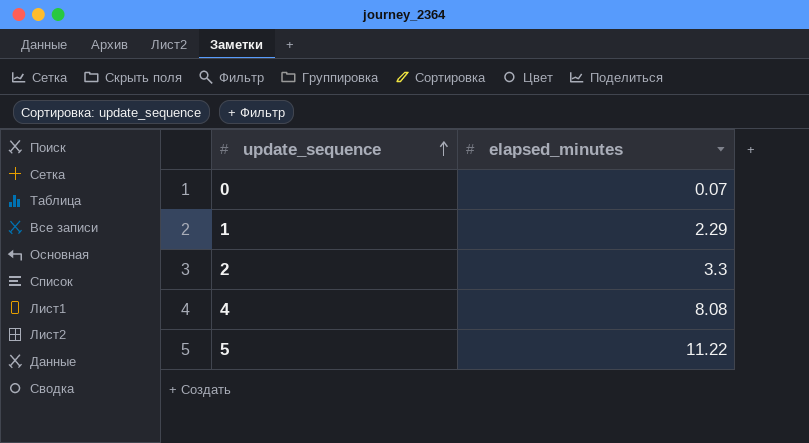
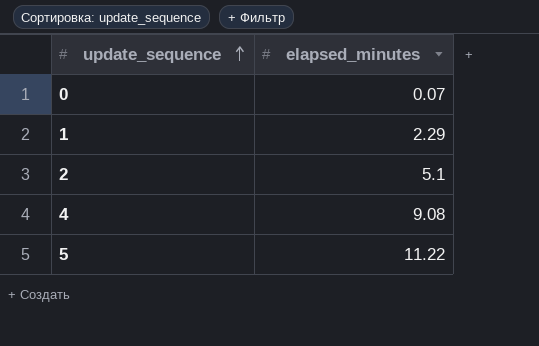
2 | elapsed_minutes: 3.3 -> 5.1
4 | elapsed_minutes: 8.08 -> 9.08

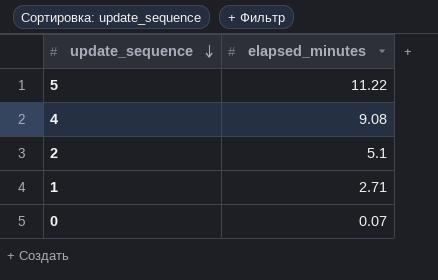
row order: update_sequence ascending -> update_sequence descending
1 | elapsed_minutes: 2.29 -> 2.71

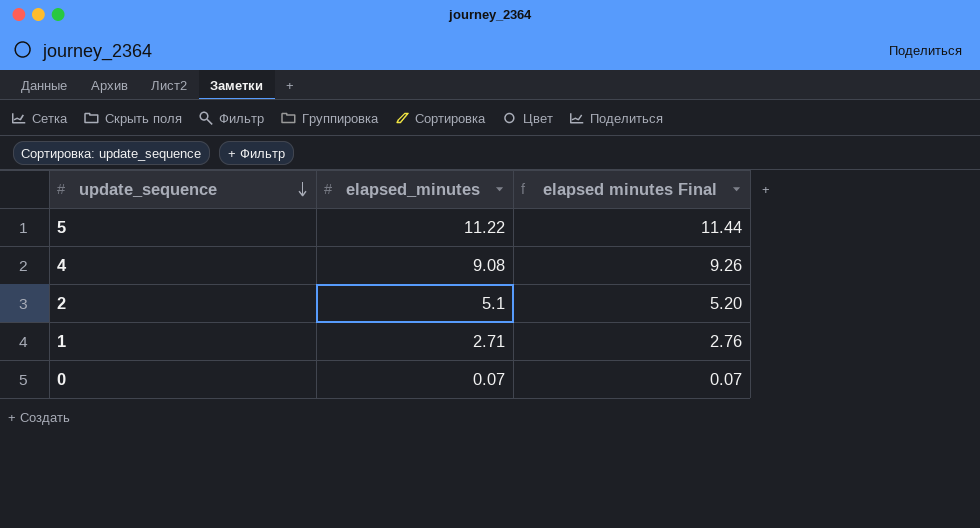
column elapsed minutes Final | formula: none -> [elapsed_minutes] * 1.02

